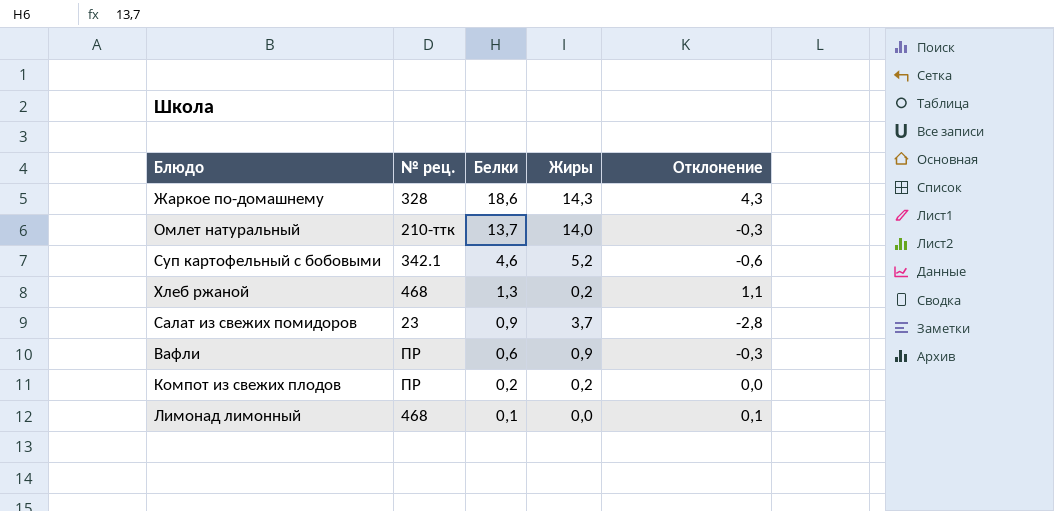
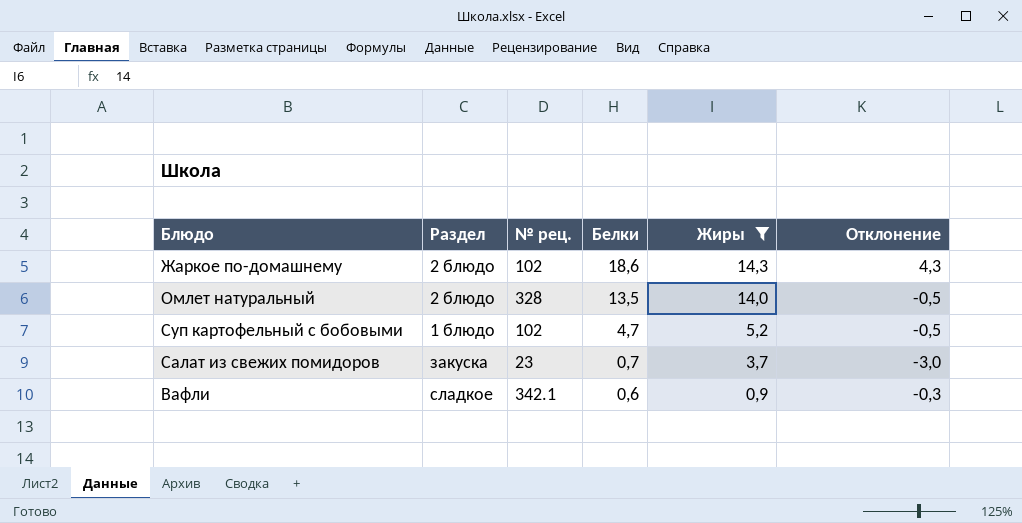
filter: none -> Жиры >= 0,9
column Раздел | position: none -> 2
Жаркое по-домашнему | № рец.: 328 -> 102
Омлет натуральный | № рец.: 210-ттк -> 328
Омлет натуральный | Белки: 13,7 -> 13,5
Омлет натуральный | Отклонение: -0,3 -> -0,5
Суп картофельный с бобовыми | № рец.: 342.1 -> 102
Суп картофельный с бобовыми | Белки: 4,6 -> 4,7
Суп картофельный с бобовыми | Отклонение: -0,6 -> -0,5
Салат из свежих помидоров | Белки: 0,9 -> 0,7
Салат из свежих помидоров | Отклонение: -2,8 -> -3,0
Вафли | № рец.: ПР -> 342.1

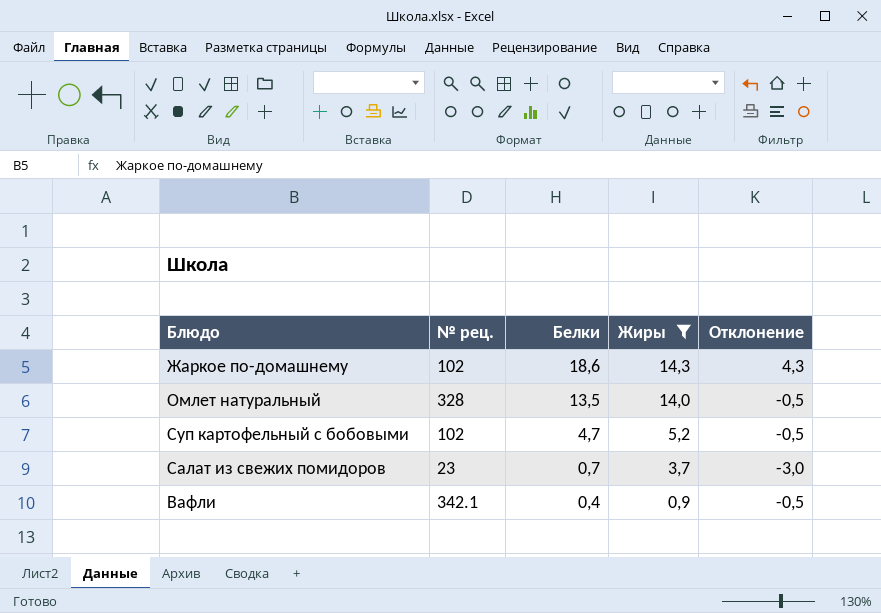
column Раздел | position: 2 -> none
Вафли | Белки: 0,6 -> 0,4
Вафли | Отклонение: -0,3 -> -0,5

